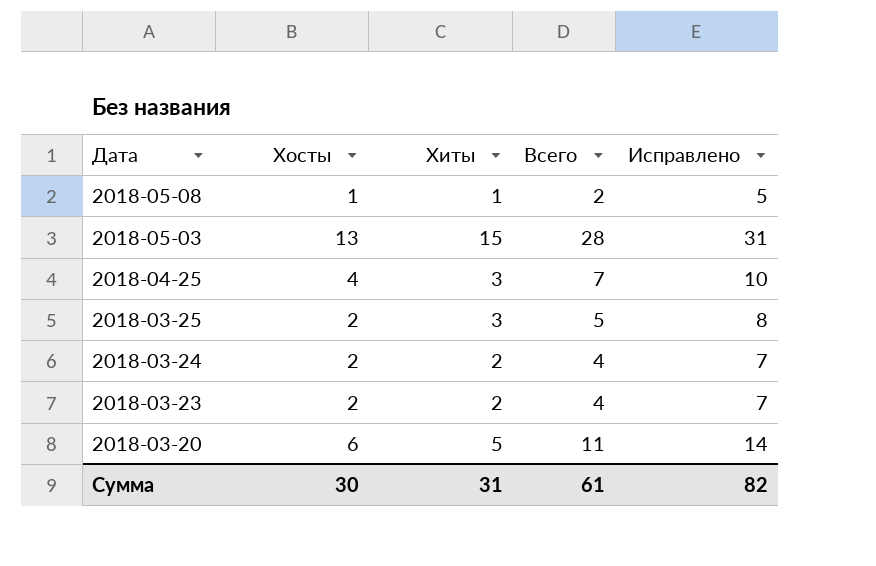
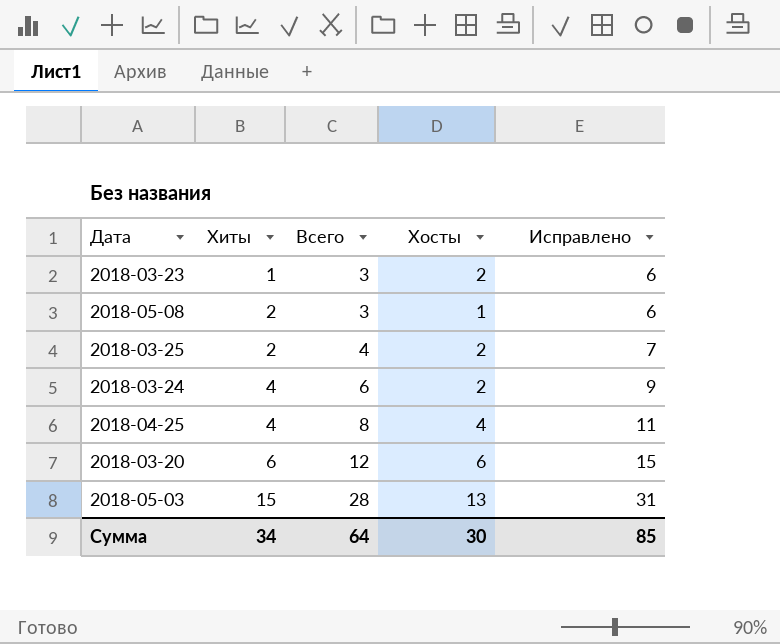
row order: Дата descending -> Хиты ascending
column Хосты | position: 2 -> 4
2018-03-23 | Хиты: 2 -> 1
2018-03-23 | Всего: 4 -> 3
2018-03-23 | Исправлено: 7 -> 6
2018-05-08 | Хиты: 1 -> 2
2018-05-08 | Всего: 2 -> 3
2018-05-08 | Исправлено: 5 -> 6
2018-03-25 | Хиты: 3 -> 2
2018-03-25 | Всего: 5 -> 4
2018-03-25 | Исправлено: 8 -> 7
2018-03-24 | Хиты: 2 -> 4
2018-03-24 | Всего: 4 -> 6
2018-03-24 | Исправлено: 7 -> 9
2018-04-25 | Хиты: 3 -> 4
2018-04-25 | Всего: 7 -> 8
2018-04-25 | Исправлено: 10 -> 11
2018-03-20 | Хиты: 5 -> 6
2018-03-20 | Всего: 11 -> 12
2018-03-20 | Исправлено: 14 -> 15
Сумма | Хиты: 31 -> 34
Сумма | Всего: 61 -> 64
Сумма | Исправлено: 82 -> 85

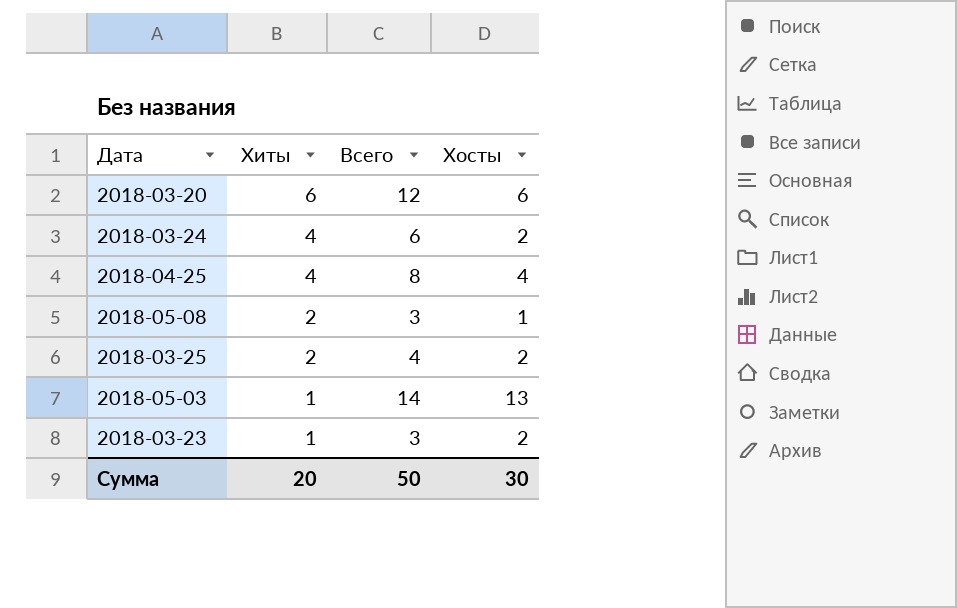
row order: Хиты ascending -> Хиты descending
column Исправлено | formula: [Всего] + 3 -> none
2018-05-03 | Хиты: 15 -> 1
2018-05-03 | Всего: 28 -> 14
Сумма | Хиты: 34 -> 20
Сумма | Всего: 64 -> 50

